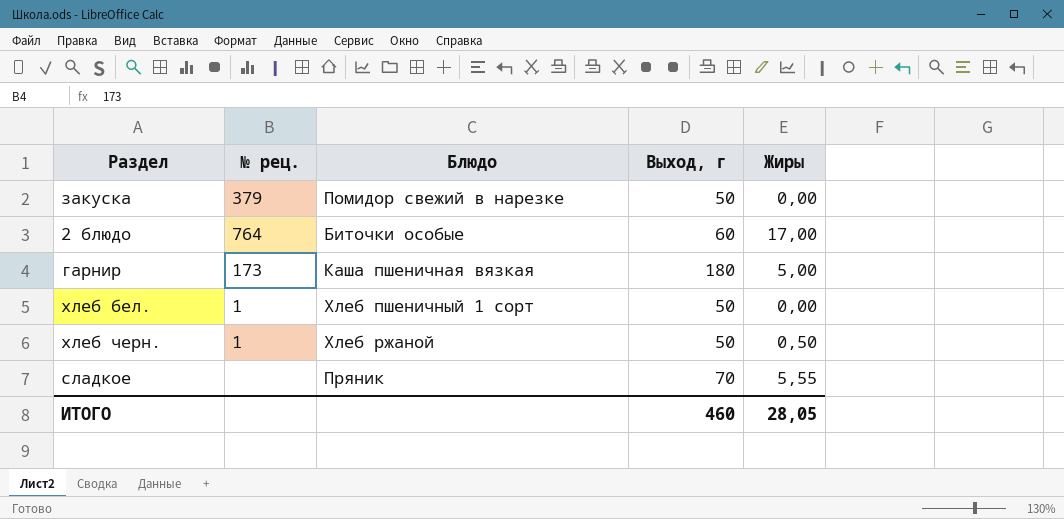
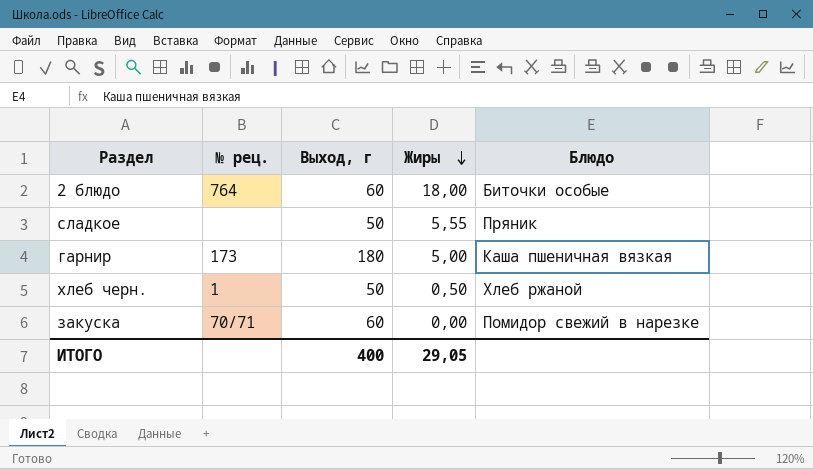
row order: none -> Жиры descending
column Блюдо | position: 3 -> 5
row хлеб бел.: 1 | Хлеб пшеничный 1 сорт | 50 | 0,00 -> none
2 блюдо | Жиры: 17,00 -> 18,00
сладкое | Выход, г: 70 -> 50
закуска | № рец.: 379 -> 70/71
закуска | Выход, г: 50 -> 60
ИТОГО | Выход, г: 460 -> 400
ИТОГО | Жиры: 28,05 -> 29,05

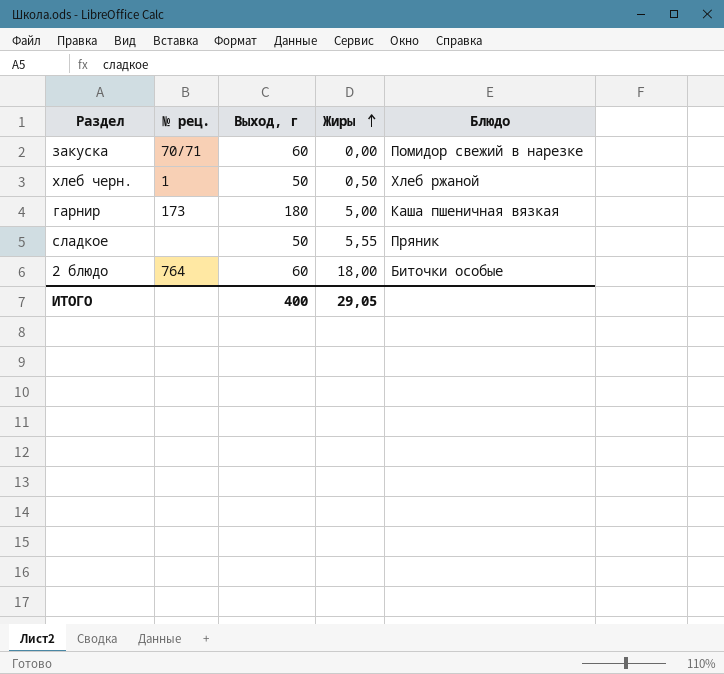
row order: Жиры descending -> Жиры ascending

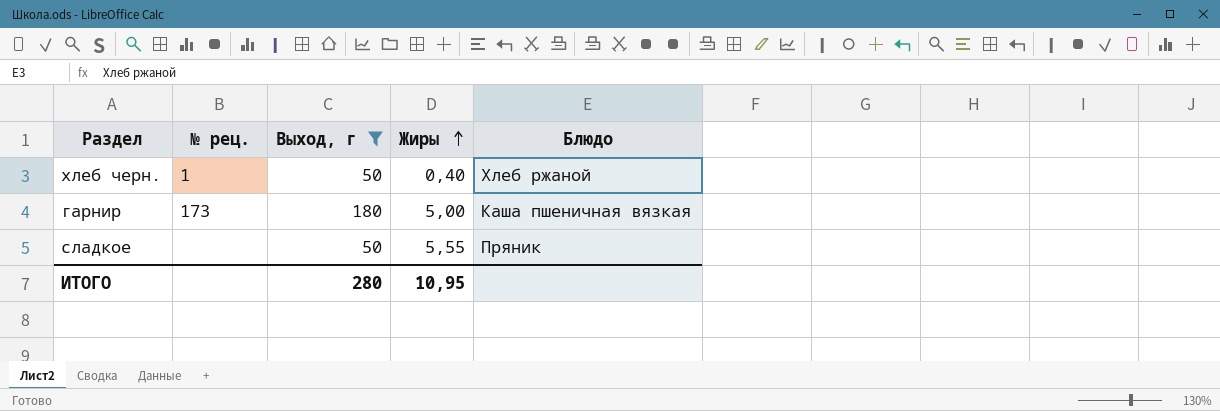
filter: none -> Выход, г != 60
хлеб черн. | Жиры: 0,50 -> 0,40
ИТОГО | Выход, г: 400 -> 280
ИТОГО | Жиры: 29,05 -> 10,95

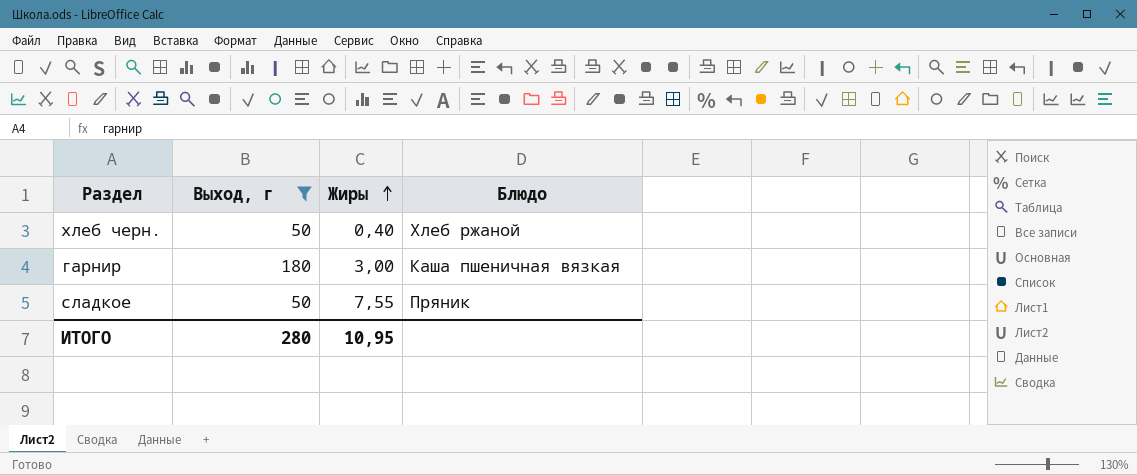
column № рец. | position: 2 -> none
гарнир | Жиры: 5,00 -> 3,00
сладкое | Жиры: 5,55 -> 7,55

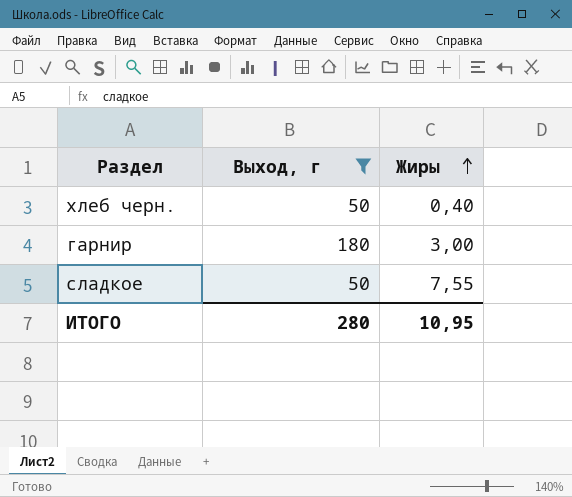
column Блюдо | position: 4 -> none

